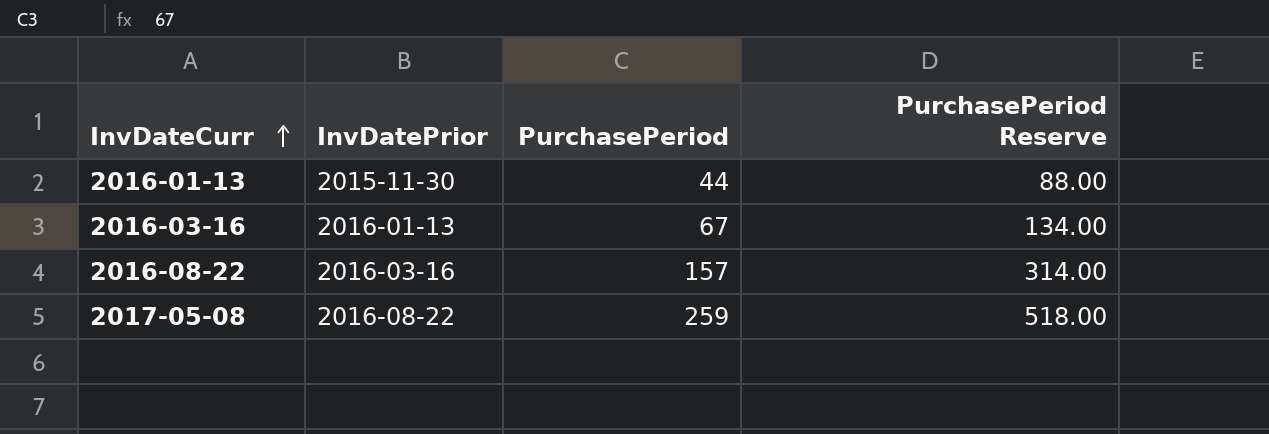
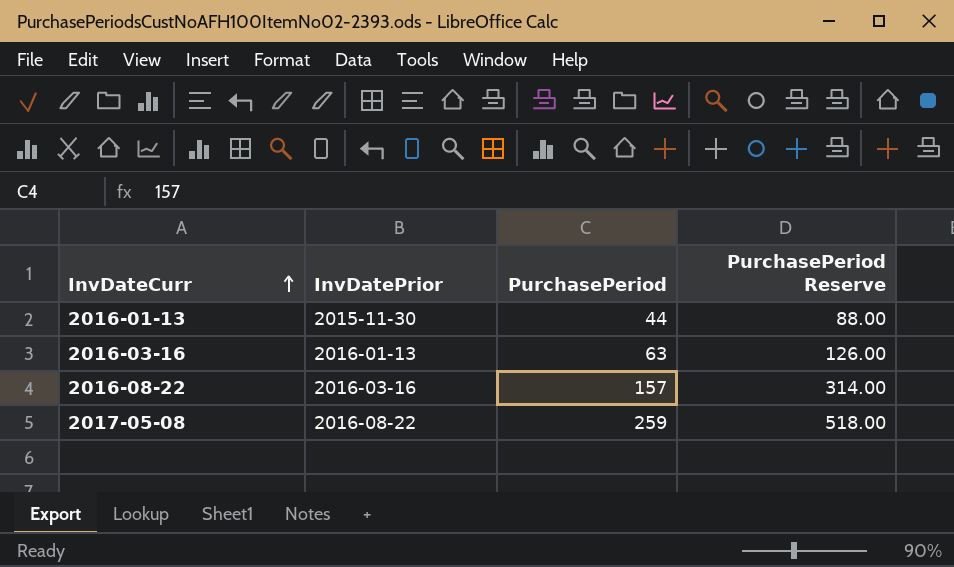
2016-03-16 | PurchasePeriod: 67 -> 63
2016-03-16 | PurchasePeriod Reserve: 134.00 -> 126.00

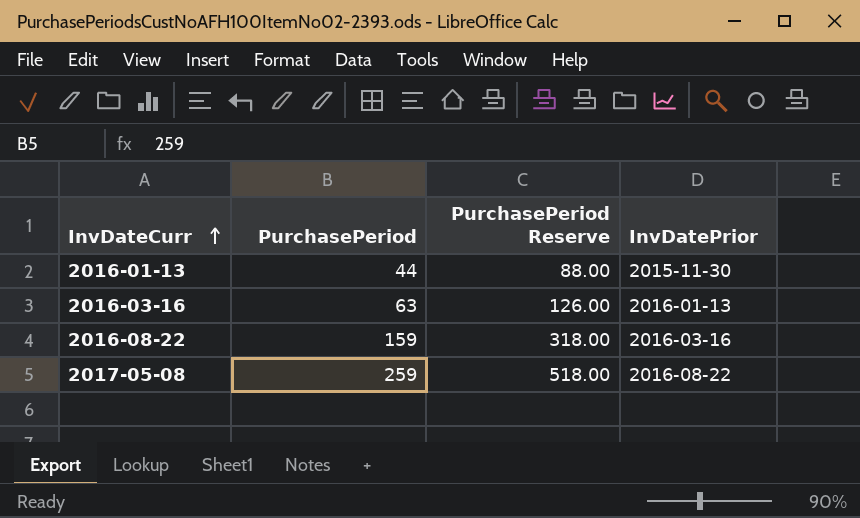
column InvDatePrior | position: 2 -> 4
2016-08-22 | PurchasePeriod: 157 -> 159
2016-08-22 | PurchasePeriod Reserve: 314.00 -> 318.00

